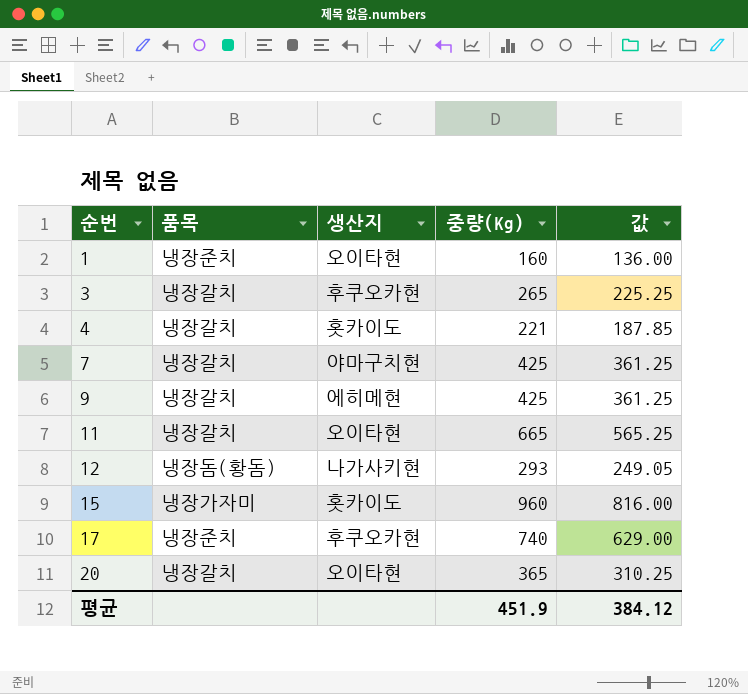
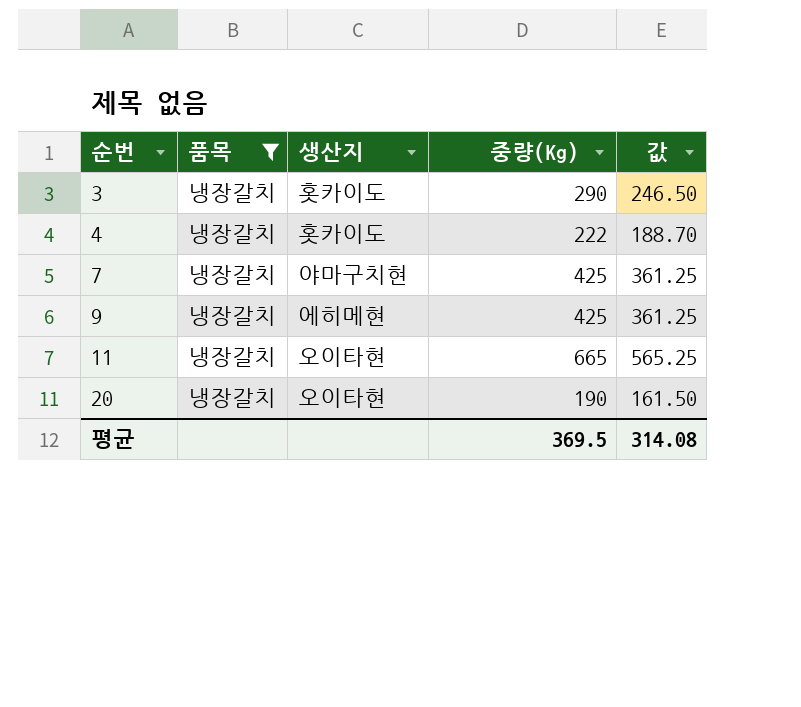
filter: none -> 품목 = 냉장갈치
3 | 생산지: 후쿠오카현 -> 홋카이도
3 | 중량(Kg): 265 -> 290
3 | 값: 225.25 -> 246.50
4 | 중량(Kg): 221 -> 222
4 | 값: 187.85 -> 188.70
20 | 중량(Kg): 365 -> 190
20 | 값: 310.25 -> 161.50
평균 | 중량(Kg): 451.9 -> 369.5
평균 | 값: 384.12 -> 314.08

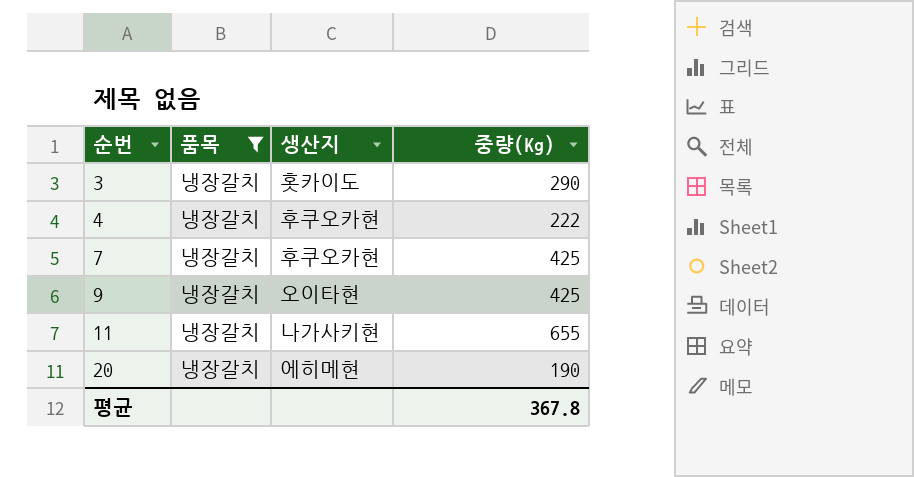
column 값 | formula: [중량(Kg)] * 0.85 -> none
4 | 생산지: 홋카이도 -> 후쿠오카현
7 | 생산지: 야마구치현 -> 후쿠오카현
9 | 생산지: 에히메현 -> 오이타현
11 | 생산지: 오이타현 -> 나가사키현
11 | 중량(Kg): 665 -> 655
20 | 생산지: 오이타현 -> 에히메현
평균 | 중량(Kg): 369.5 -> 367.8

